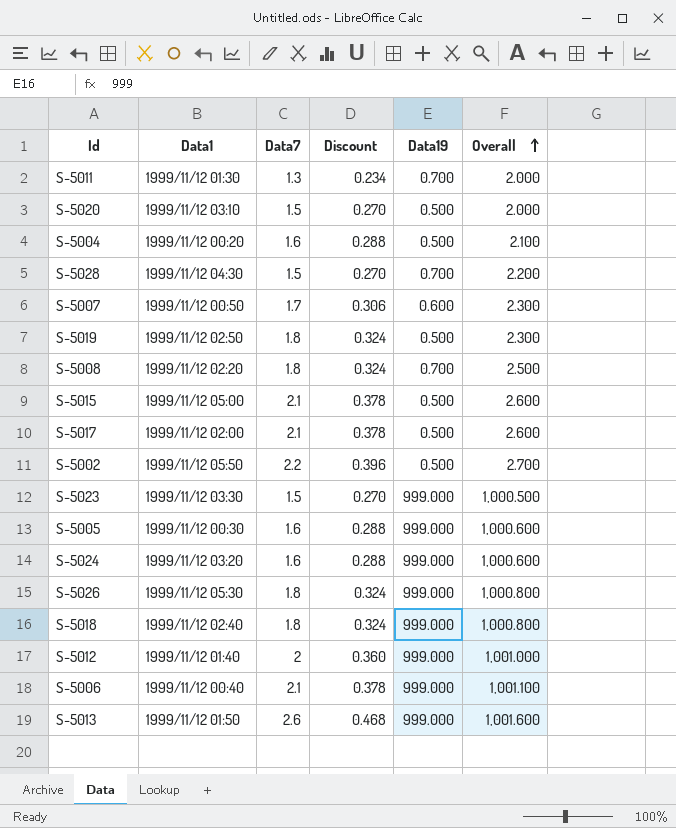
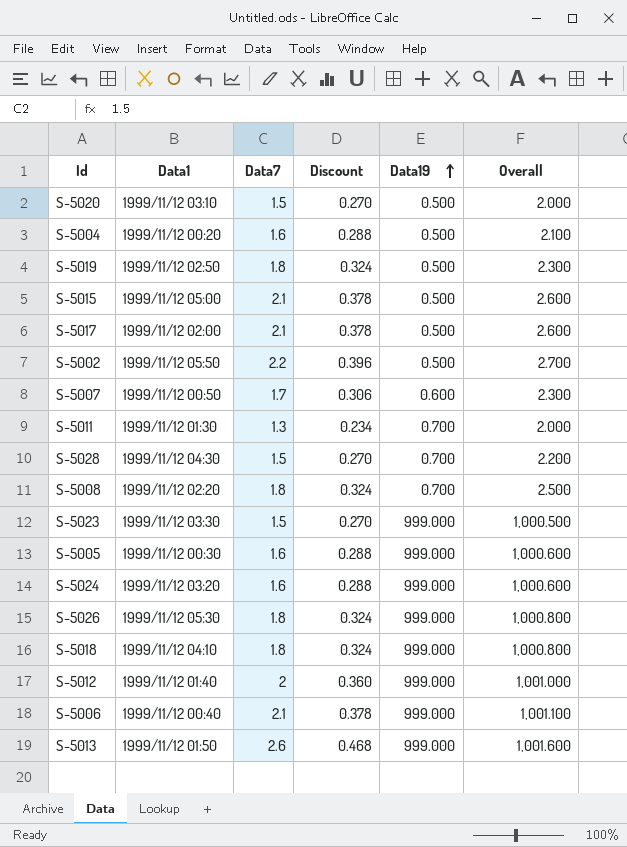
row order: Overall ascending -> Data19 ascending
S-5018 | Data1: 1999/11/12 02:40 -> 1999/11/12 04:10

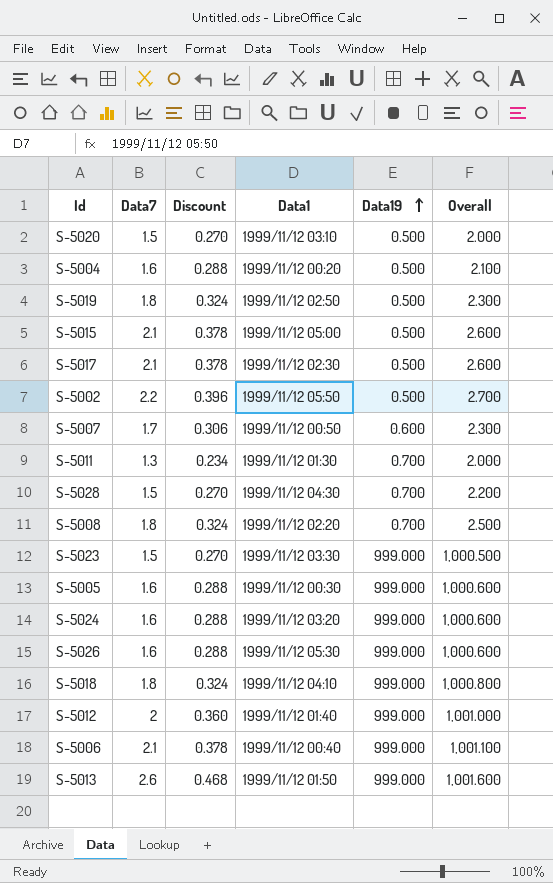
column Data1 | position: 2 -> 4
S-5017 | Data1: 1999/11/12 02:00 -> 1999/11/12 02:30
S-5026 | Data7: 1.8 -> 1.6
S-5026 | Discount: 0.324 -> 0.288
S-5026 | Overall: 1,000.800 -> 1,000.600

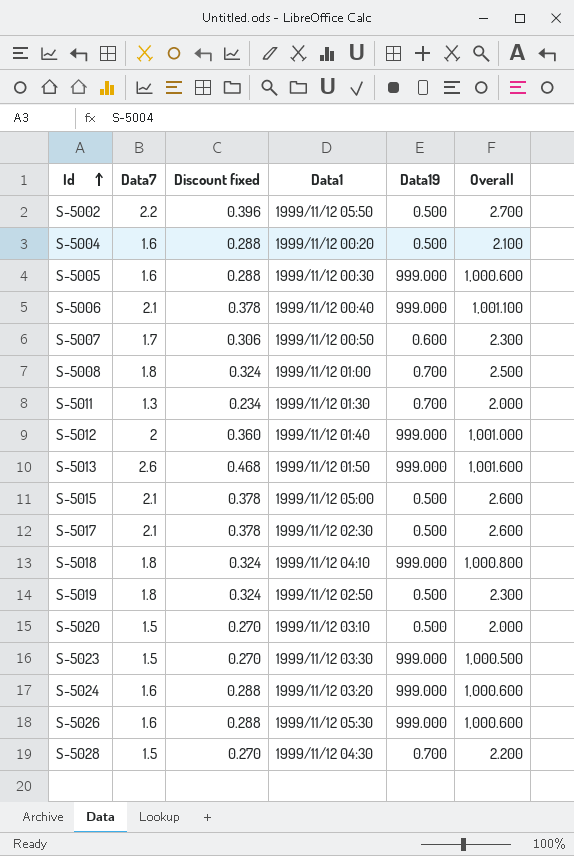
row order: Data19 ascending -> Id ascending
column name: Discount -> Discount fixed
S-5008 | Data1: 1999/11/12 02:20 -> 1999/11/12 01:00

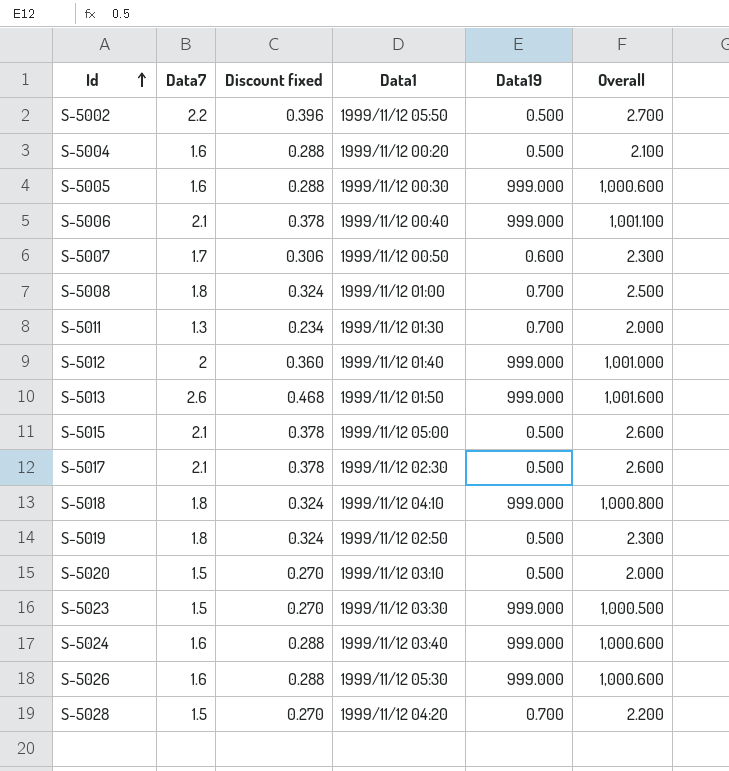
S-5024 | Data1: 1999/11/12 03:20 -> 1999/11/12 03:40
S-5028 | Data1: 1999/11/12 04:30 -> 1999/11/12 04:20

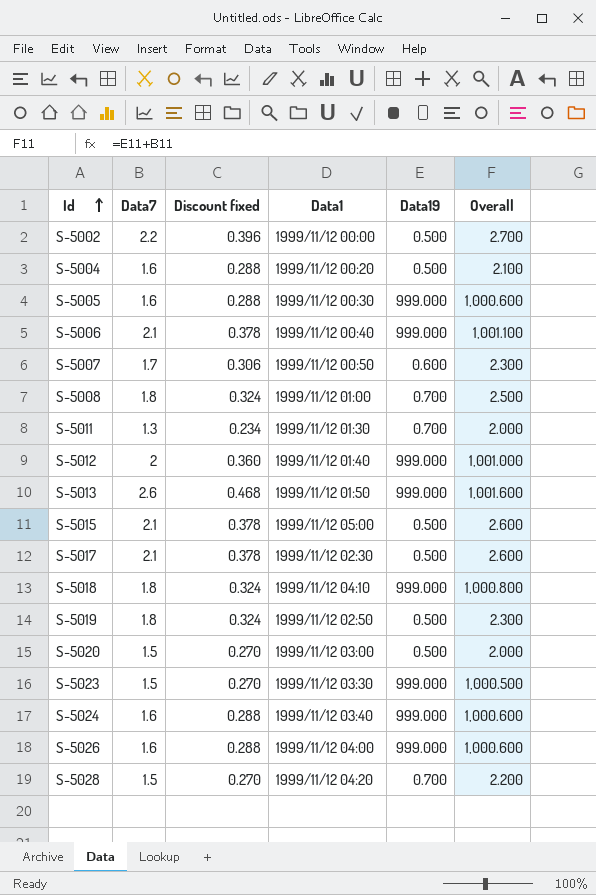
S-5002 | Data1: 1999/11/12 05:50 -> 1999/11/12 00:00
S-5020 | Data1: 1999/11/12 03:10 -> 1999/11/12 03:00
S-5026 | Data1: 1999/11/12 05:30 -> 1999/11/12 04:00

